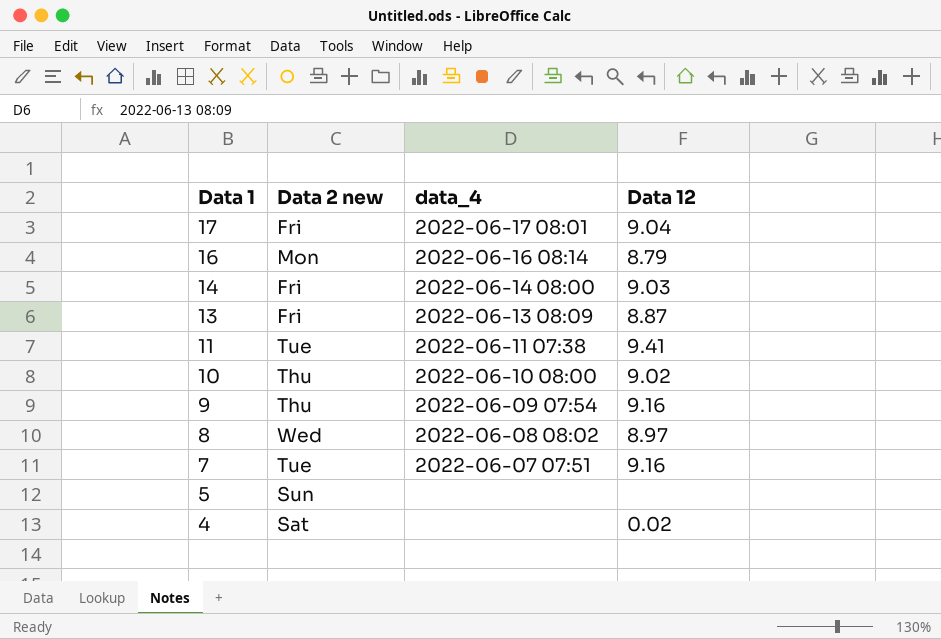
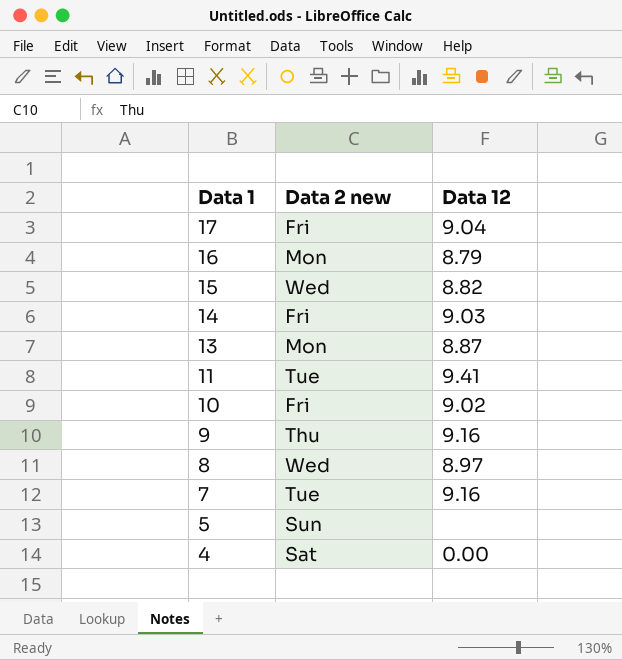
column data_4 | position: 3 -> none
row 15: none -> Wed | 8.82
13 | Data 2 new: Fri -> Mon
10 | Data 2 new: Thu -> Fri
4 | Data 12: 0.02 -> 0.00

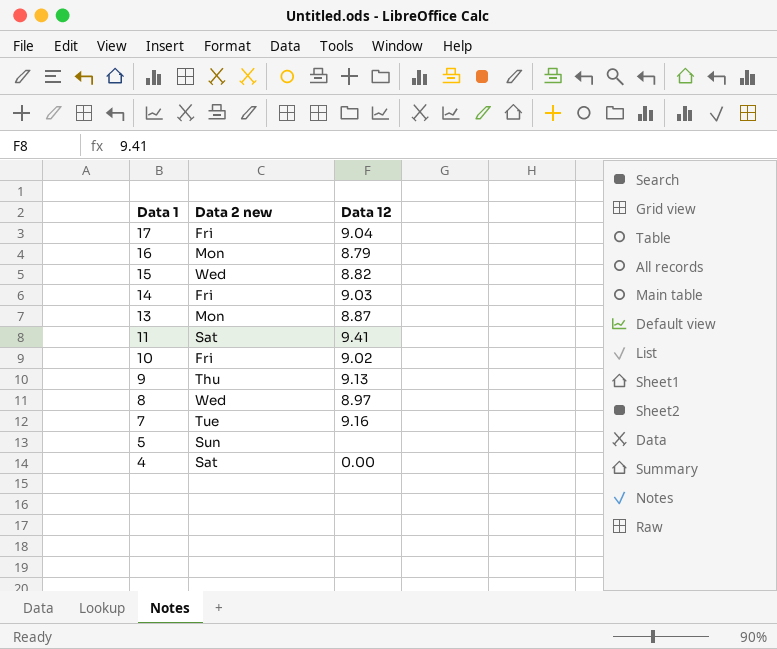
11 | Data 2 new: Tue -> Sat
9 | Data 12: 9.16 -> 9.13

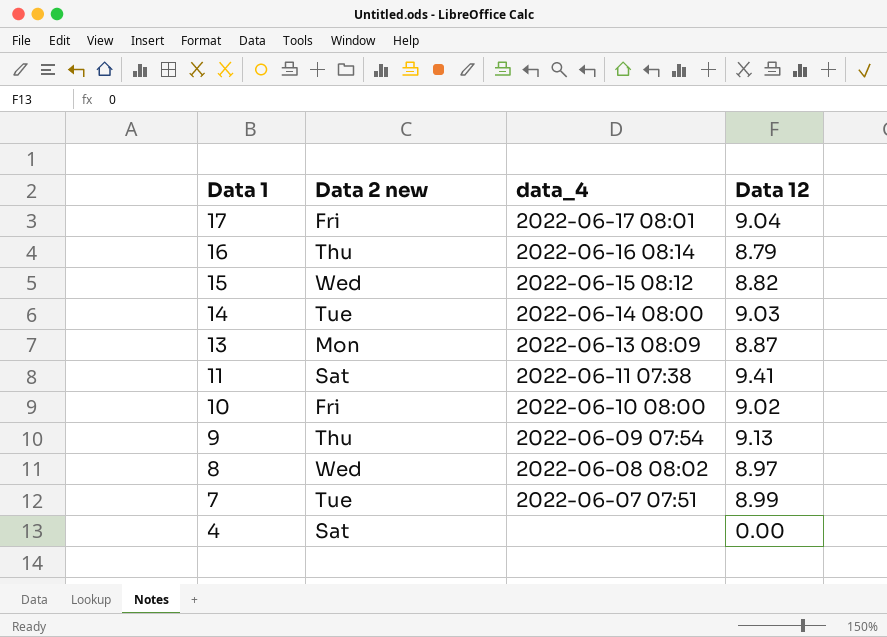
column data_4 | position: none -> 3
row 5: Sun | none -> none
16 | Data 2 new: Mon -> Thu
14 | Data 2 new: Fri -> Tue
7 | Data 12: 9.16 -> 8.99

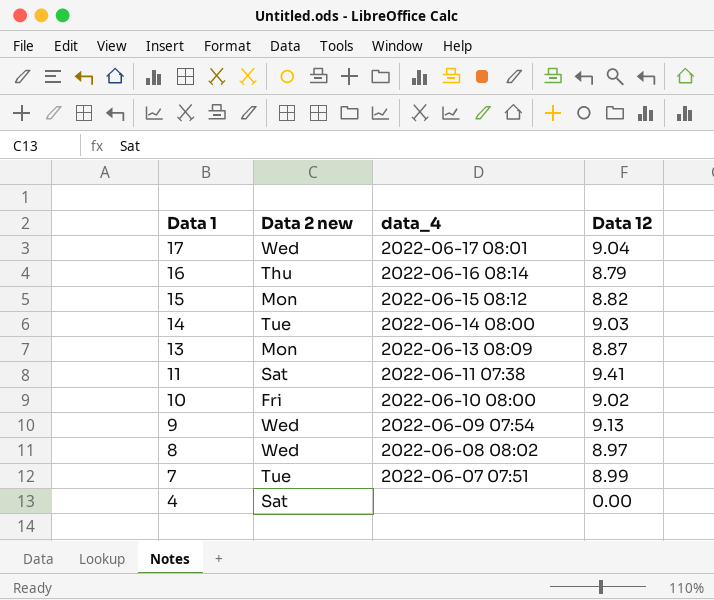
17 | Data 2 new: Fri -> Wed
15 | Data 2 new: Wed -> Mon
9 | Data 2 new: Thu -> Wed

